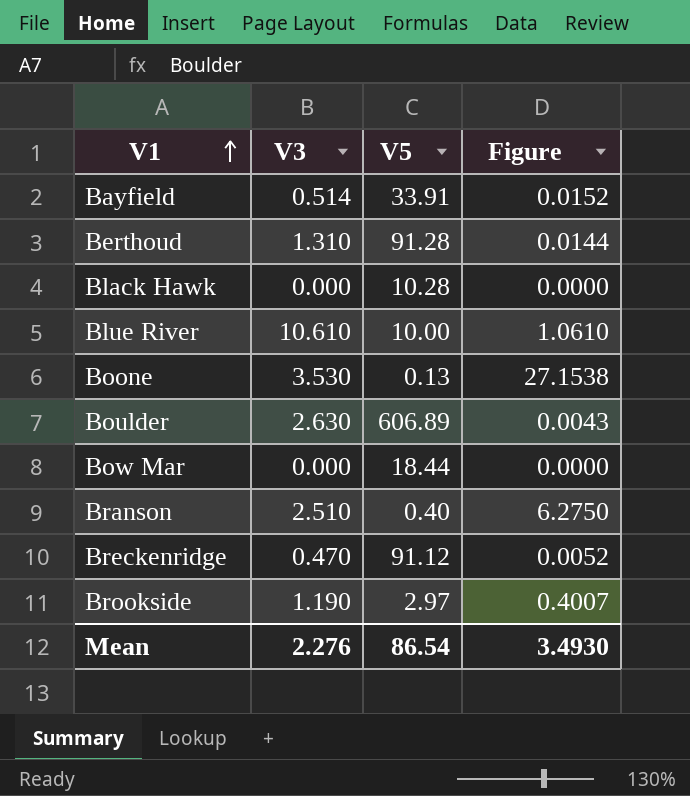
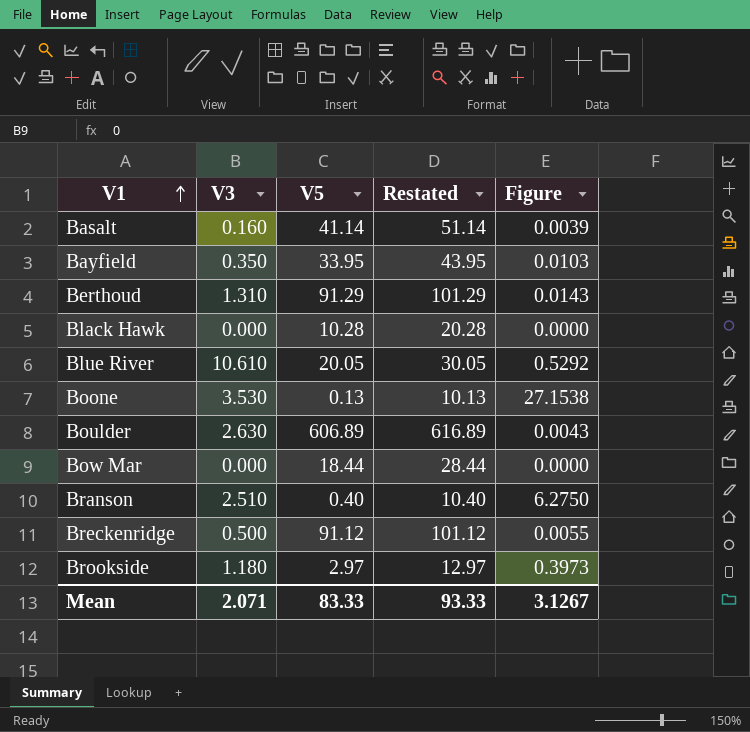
column Restated | formula: none -> [V5] + 10
row Basalt: none -> 0.160 | 41.14 | 51.14 | 0.0039
Bayfield | V3: 0.514 -> 0.350
Bayfield | V5: 33.91 -> 33.95
Bayfield | Figure: 0.0152 -> 0.0103
Berthoud | V5: 91.28 -> 91.29
Berthoud | Figure: 0.0144 -> 0.0143
Blue River | V5: 10.00 -> 20.05
Blue River | Figure: 1.0610 -> 0.5292
Breckenridge | V3: 0.470 -> 0.500
Breckenridge | Figure: 0.0052 -> 0.0055
Brookside | V3: 1.190 -> 1.180
Brookside | Figure: 0.4007 -> 0.3973
Mean | V3: 2.276 -> 2.071
Mean | V5: 86.54 -> 83.33
Mean | Figure: 3.4930 -> 3.1267

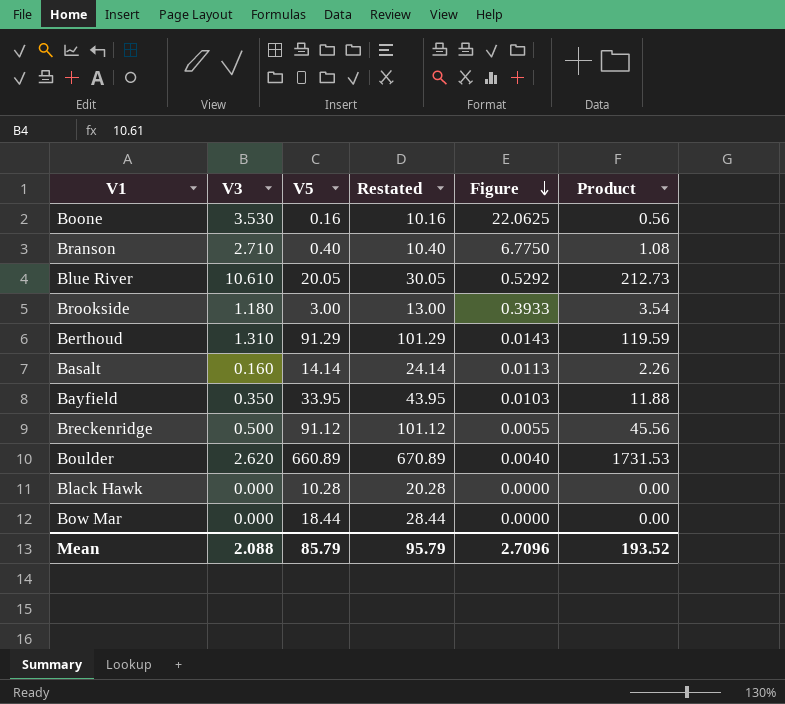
row order: V1 ascending -> Figure descending
column Product | formula: none -> [V3] * [V5]
Boone | V5: 0.13 -> 0.16
Boone | Restated: 10.13 -> 10.16
Boone | Figure: 27.1538 -> 22.0625
Branson | V3: 2.510 -> 2.710
Branson | Figure: 6.2750 -> 6.7750
Brookside | V5: 2.97 -> 3.00
Brookside | Restated: 12.97 -> 13.00
Brookside | Figure: 0.3973 -> 0.3933
Basalt | V5: 41.14 -> 14.14
Basalt | Restated: 51.14 -> 24.14
Basalt | Figure: 0.0039 -> 0.0113
Boulder | V3: 2.630 -> 2.620
Boulder | V5: 606.89 -> 660.89
Boulder | Restated: 616.89 -> 670.89
Boulder | Figure: 0.0043 -> 0.0040
Mean | V3: 2.071 -> 2.088
Mean | V5: 83.33 -> 85.79
Mean | Restated: 93.33 -> 95.79
Mean | Figure: 3.1267 -> 2.7096

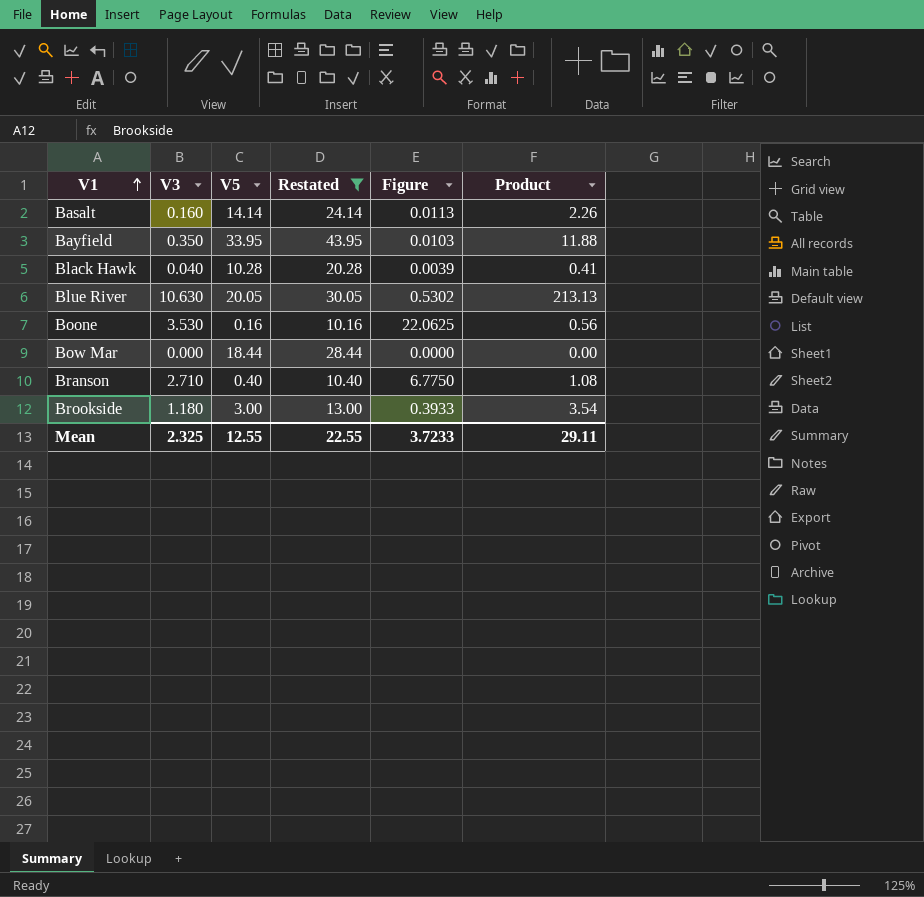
filter: none -> Restated <= 43.95
row order: Figure descending -> V1 ascending
Black Hawk | V3: 0.000 -> 0.040
Black Hawk | Figure: 0.0000 -> 0.0039
Black Hawk | Product: 0.00 -> 0.41
Blue River | V3: 10.610 -> 10.630
Blue River | Figure: 0.5292 -> 0.5302
Blue River | Product: 212.73 -> 213.13
Mean | V3: 2.088 -> 2.325
Mean | V5: 85.79 -> 12.55
Mean | Restated: 95.79 -> 22.55
Mean | Figure: 2.7096 -> 3.7233
Mean | Product: 193.52 -> 29.11

